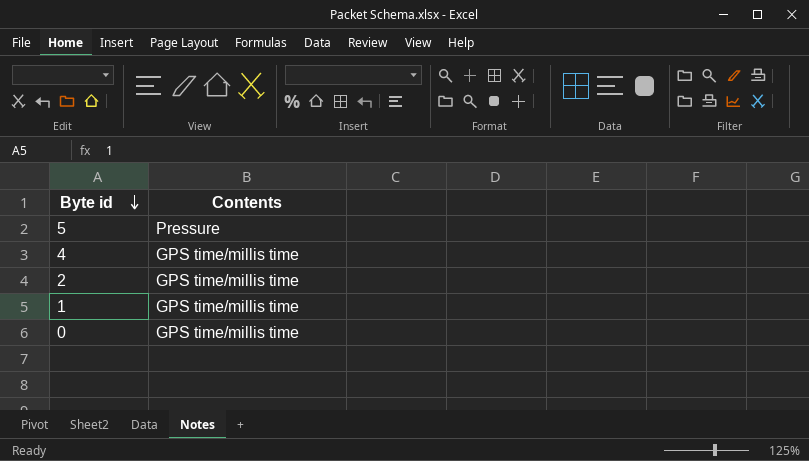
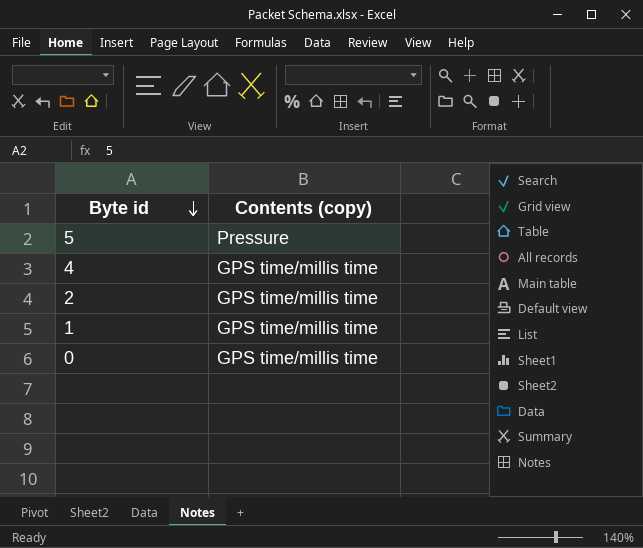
column name: Contents -> Contents (copy)

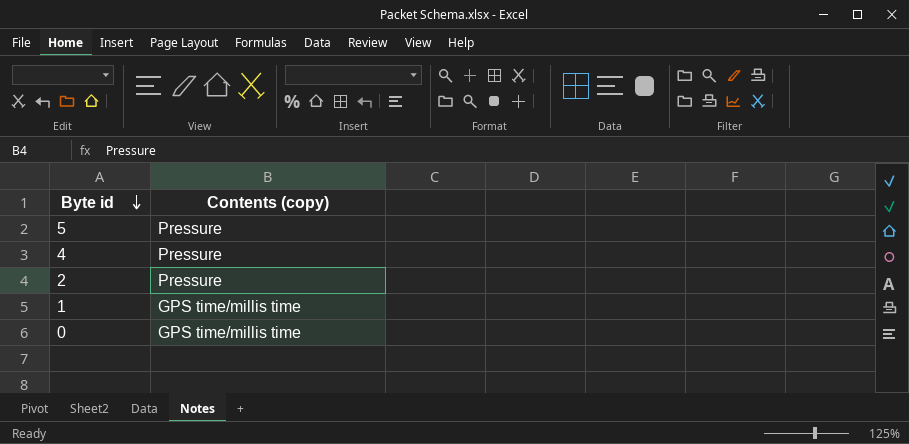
4 | Contents (copy): GPS time/millis time -> Pressure
2 | Contents (copy): GPS time/millis time -> Pressure

